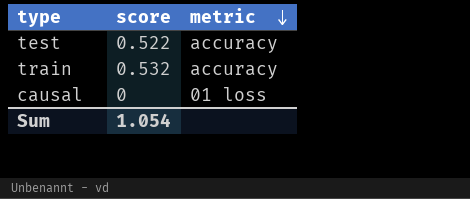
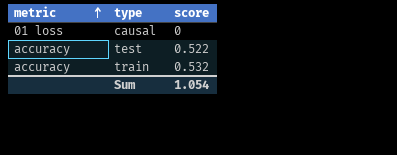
row order: metric descending -> metric ascending
column metric | position: 3 -> 1

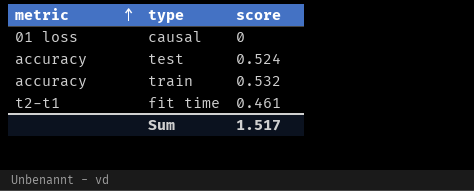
test | score: 0.522 -> 0.524
row fit time: none -> t2-t1 | 0.461
Sum | score: 1.054 -> 1.517

